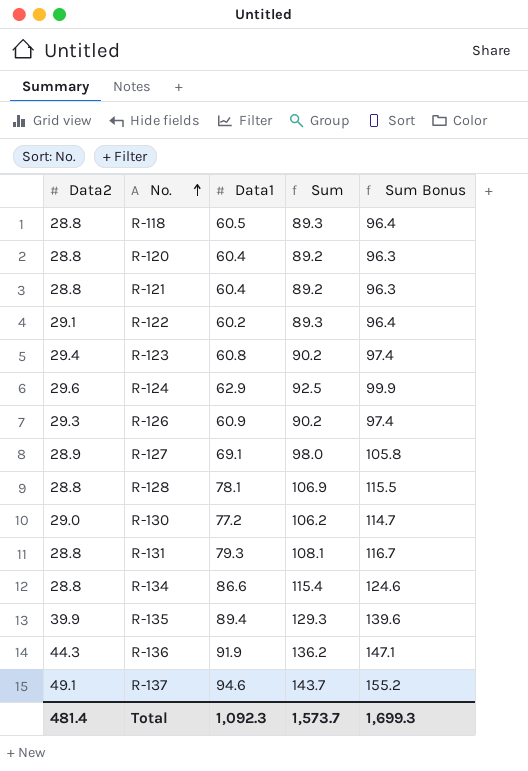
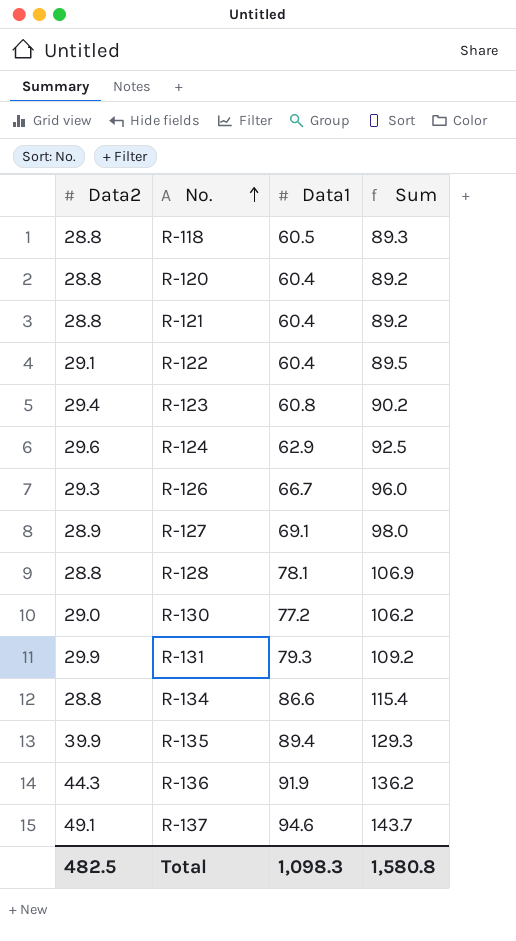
column Sum Bonus | formula: [Sum] * 1.08 -> none
R-122 | Data1: 60.2 -> 60.4
R-122 | Sum: 89.3 -> 89.5
R-126 | Data1: 60.9 -> 66.7
R-126 | Sum: 90.2 -> 96.0
R-131 | Data2: 28.8 -> 29.9
R-131 | Sum: 108.1 -> 109.2
Total | Data2: 481.4 -> 482.5
Total | Data1: 1,092.3 -> 1,098.3
Total | Sum: 1,573.7 -> 1,580.8

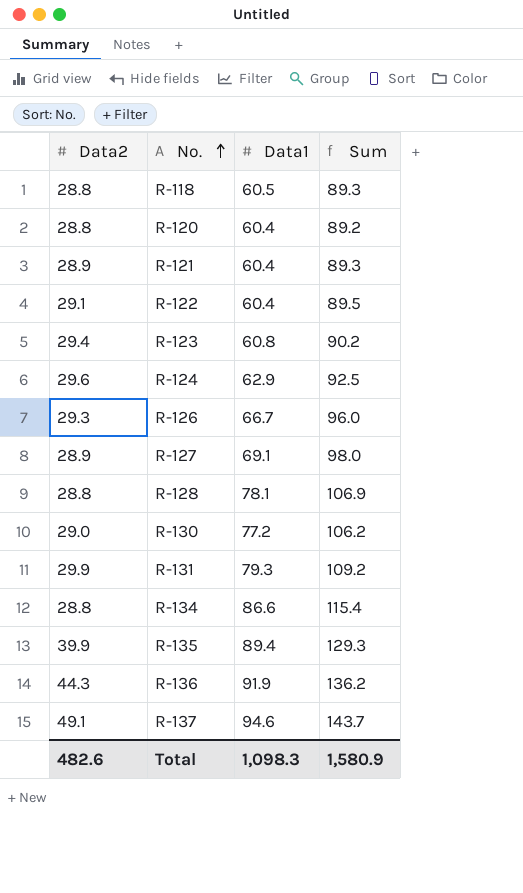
R-121 | Data2: 28.8 -> 28.9
R-121 | Sum: 89.2 -> 89.3
Total | Data2: 482.5 -> 482.6
Total | Sum: 1,580.8 -> 1,580.9

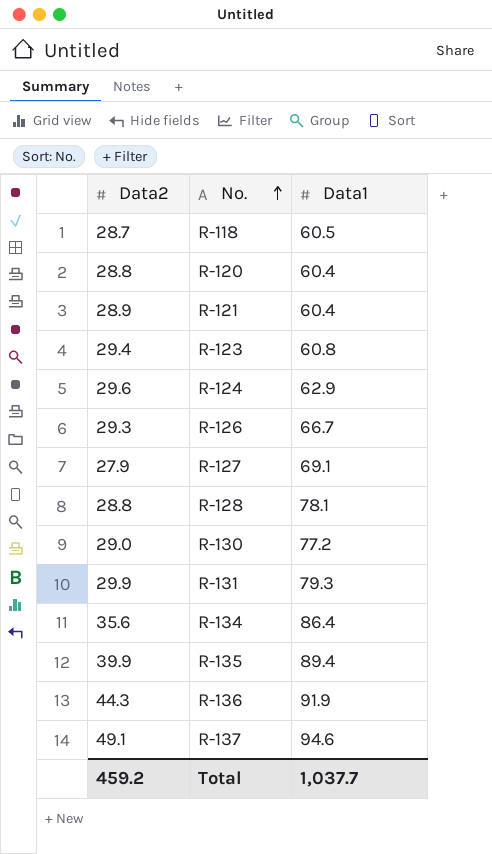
column Sum | formula: [Data2] + [Data1] -> none
row R-122: 29.1 | 60.4 | 89.5 -> none
R-118 | Data2: 28.8 -> 28.7
R-127 | Data2: 28.9 -> 27.9
R-134 | Data2: 28.8 -> 35.6
R-134 | Data1: 86.6 -> 86.4
Total | Data2: 482.6 -> 459.2
Total | Data1: 1,098.3 -> 1,037.7

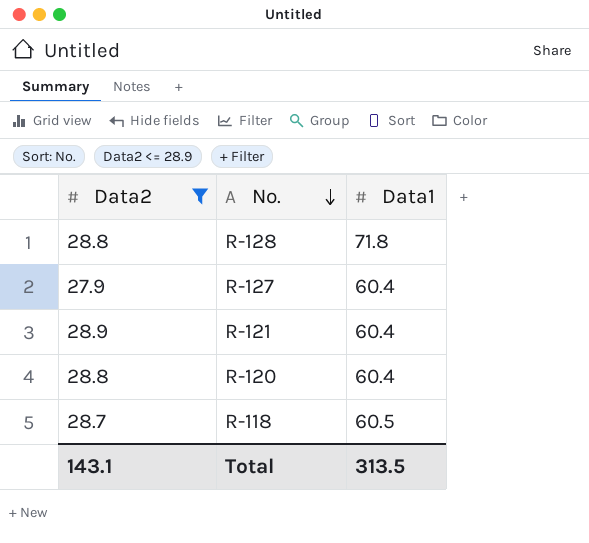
filter: none -> Data2 <= 28.9
row order: No. ascending -> No. descending
R-128 | Data1: 78.1 -> 71.8
R-127 | Data1: 69.1 -> 60.4
Total | Data2: 459.2 -> 143.1
Total | Data1: 1,037.7 -> 313.5

